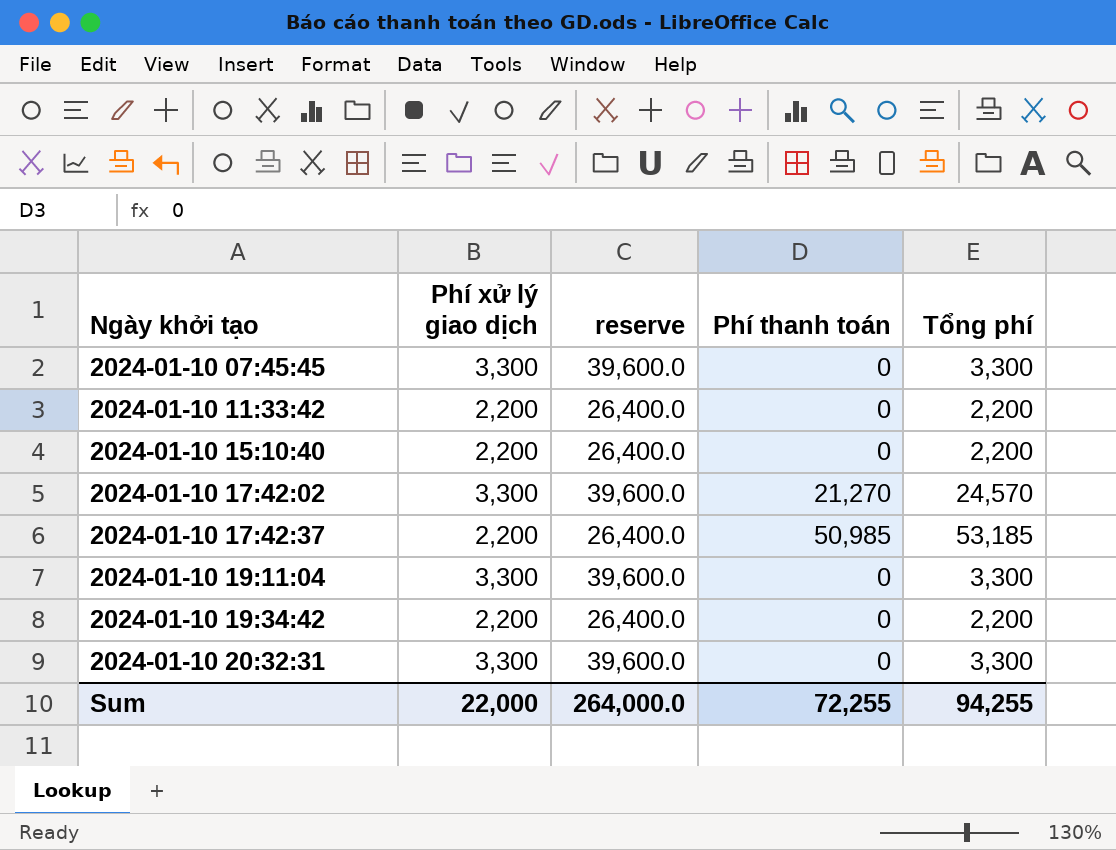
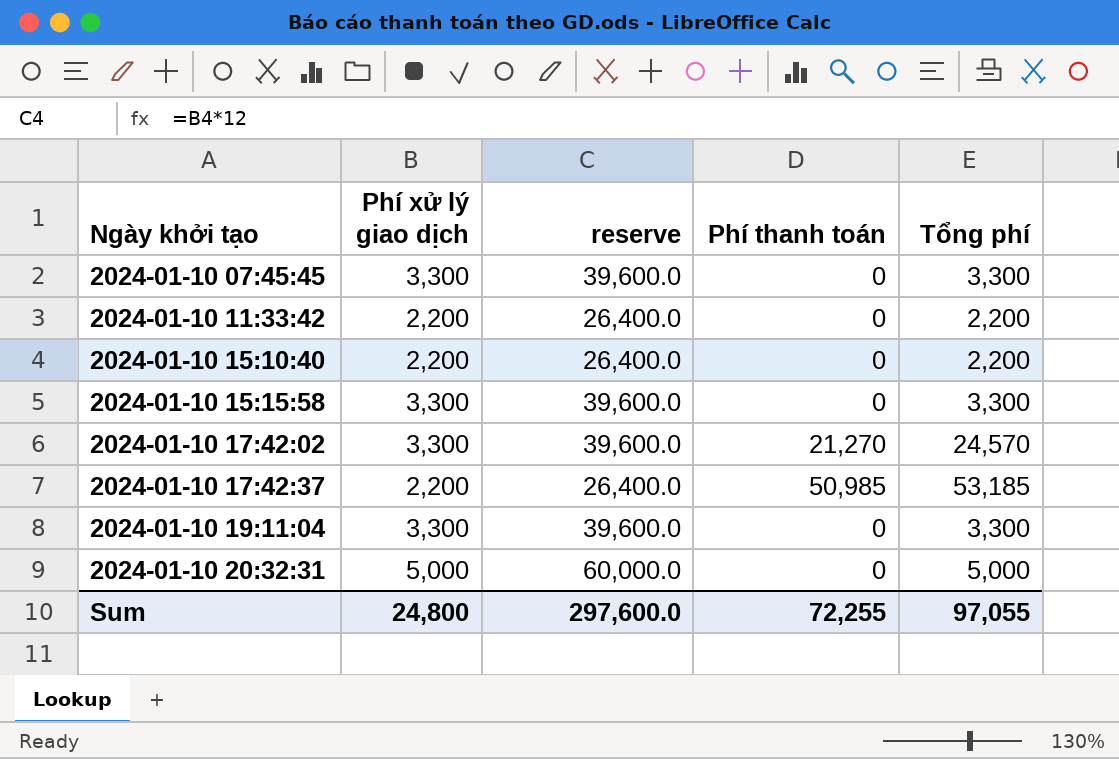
row 2024-01-10 19:34:42: 2,200 | 26,400.0 | 0 | 2,200 -> none
row 2024-01-10 15:15:58: none -> 3,300 | 39,600.0 | 0 | 3,300
2024-01-10 20:32:31 | Phí xử lý giao dịch: 3,300 -> 5,000
2024-01-10 20:32:31 | reserve: 39,600.0 -> 60,000.0
2024-01-10 20:32:31 | Tổng phí: 3,300 -> 5,000
Sum | Phí xử lý giao dịch: 22,000 -> 24,800
Sum | reserve: 264,000.0 -> 297,600.0
Sum | Tổng phí: 94,255 -> 97,055

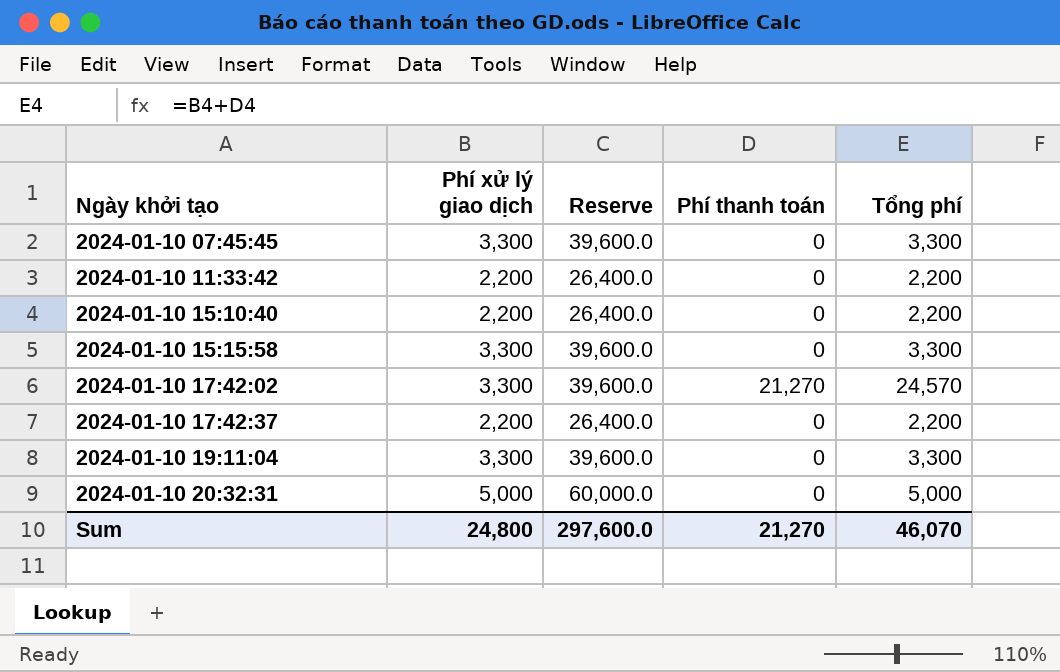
column name: reserve -> Reserve
2024-01-10 17:42:37 | Phí thanh toán: 50,985 -> 0
2024-01-10 17:42:37 | Tổng phí: 53,185 -> 2,200
Sum | Phí thanh toán: 72,255 -> 21,270
Sum | Tổng phí: 97,055 -> 46,070

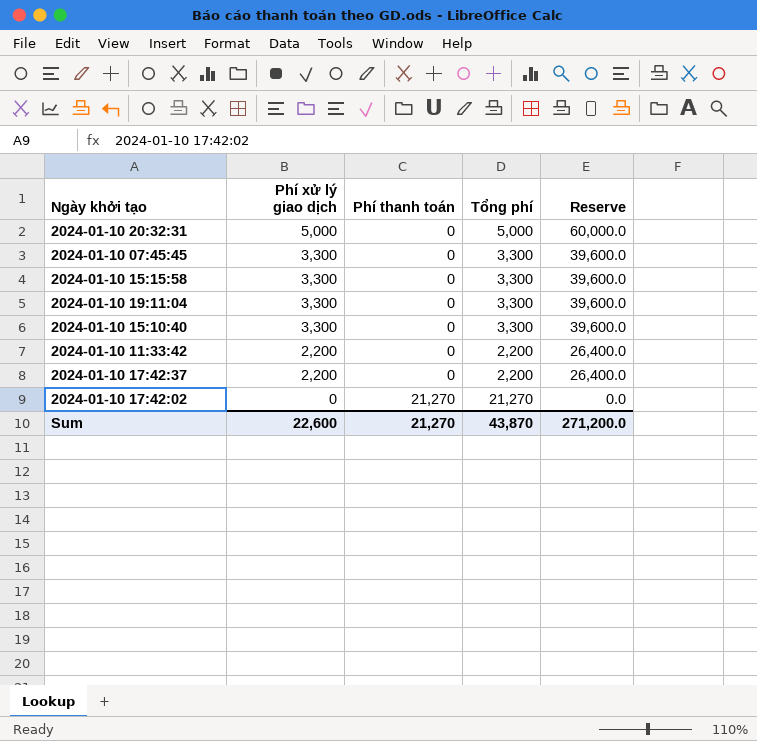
row order: Ngày khởi tạo ascending -> Phí xử lý giao dịch descending
column Reserve | position: 3 -> 5
2024-01-10 15:10:40 | Phí xử lý giao dịch: 2,200 -> 3,300
2024-01-10 15:10:40 | Tổng phí: 2,200 -> 3,300
2024-01-10 15:10:40 | Reserve: 26,400.0 -> 39,600.0
2024-01-10 17:42:02 | Phí xử lý giao dịch: 3,300 -> 0
2024-01-10 17:42:02 | Tổng phí: 24,570 -> 21,270
2024-01-10 17:42:02 | Reserve: 39,600.0 -> 0.0
Sum | Phí xử lý giao dịch: 24,800 -> 22,600
Sum | Tổng phí: 46,070 -> 43,870
Sum | Reserve: 297,600.0 -> 271,200.0

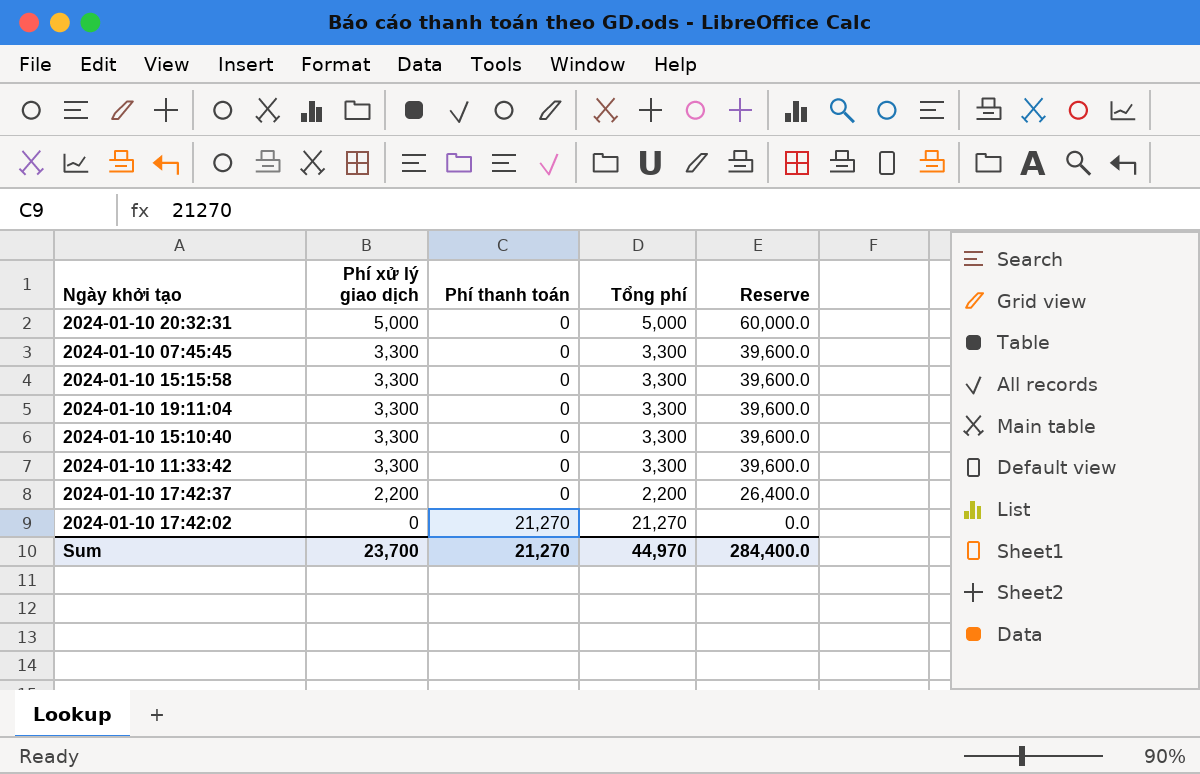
2024-01-10 11:33:42 | Phí xử lý giao dịch: 2,200 -> 3,300
2024-01-10 11:33:42 | Tổng phí: 2,200 -> 3,300
2024-01-10 11:33:42 | Reserve: 26,400.0 -> 39,600.0
Sum | Phí xử lý giao dịch: 22,600 -> 23,700
Sum | Tổng phí: 43,870 -> 44,970
Sum | Reserve: 271,200.0 -> 284,400.0

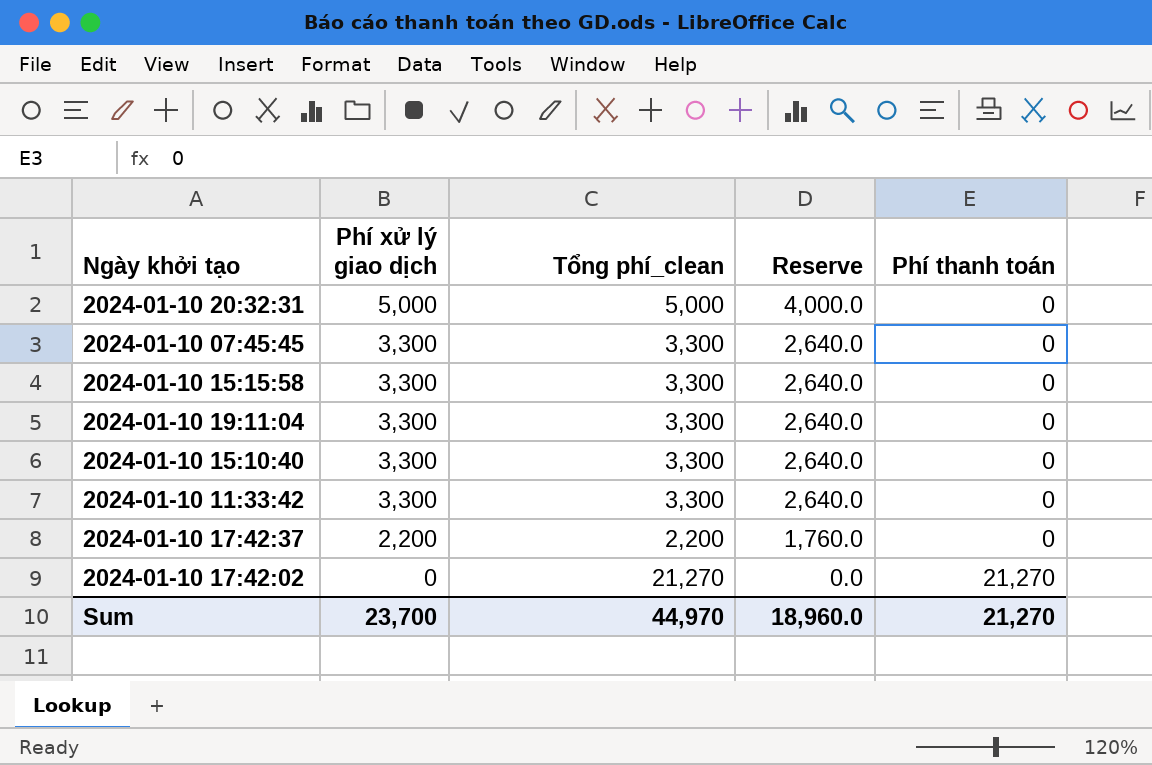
column name: Tổng phí -> Tổng phí_clean
column Reserve | formula: [Phí xử lý giao dịch] * 12 -> [Phí xử lý giao dịch] * 0.8
column Phí thanh toán | position: 3 -> 5
Sum | Reserve: 284,400.0 -> 18,960.0

